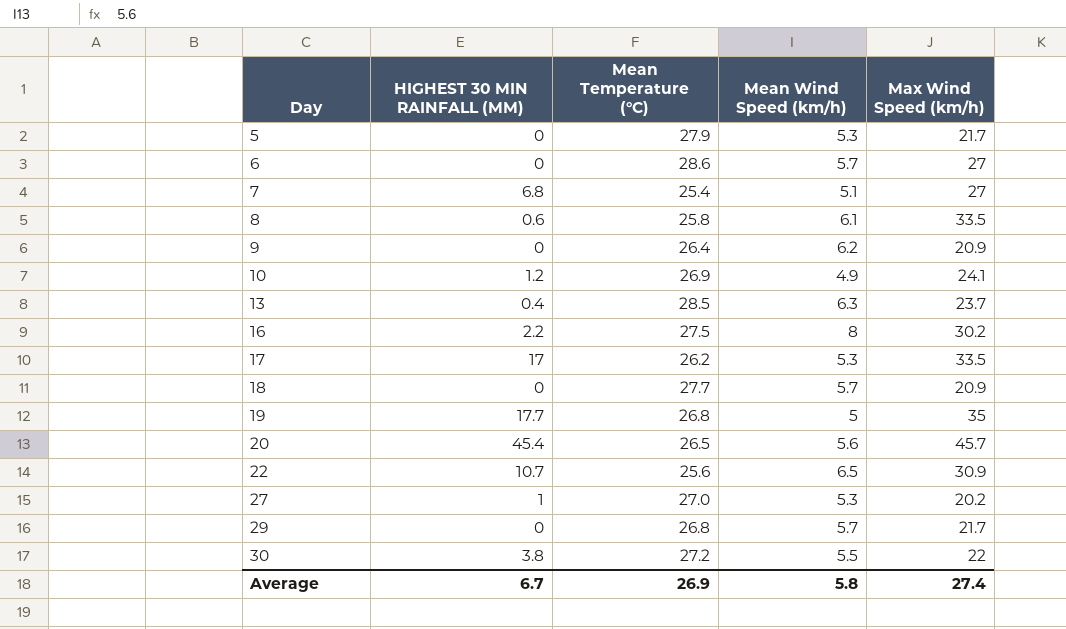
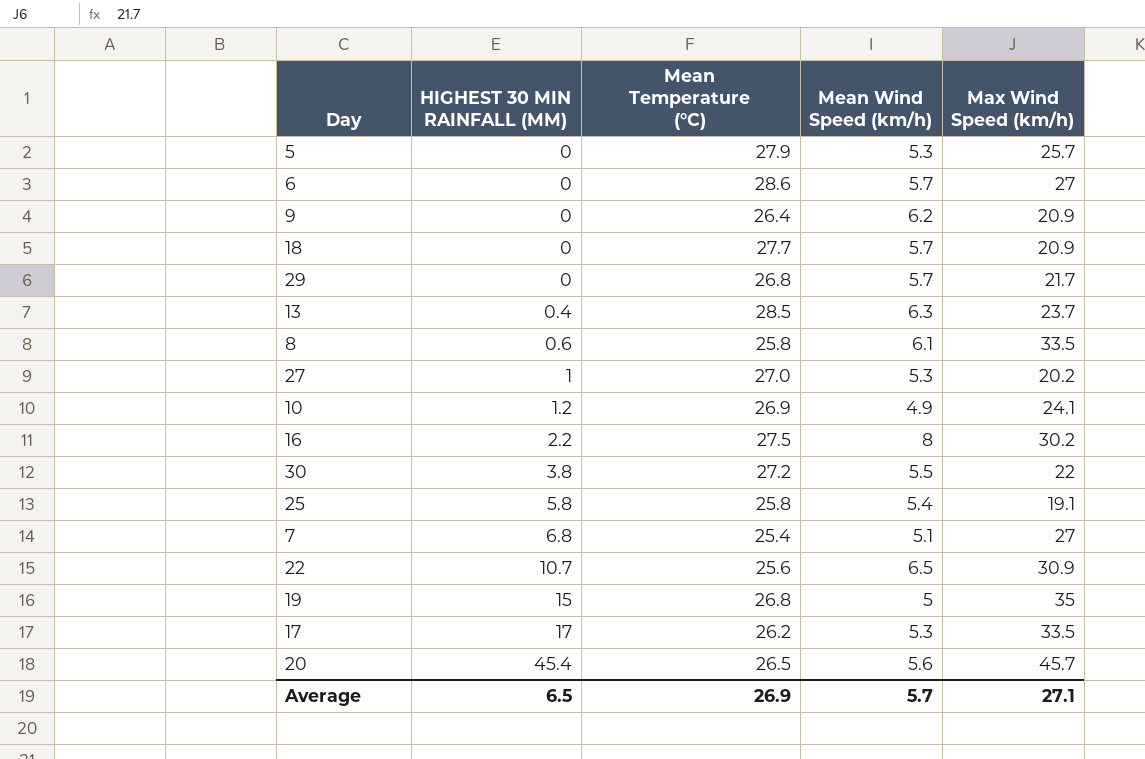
row order: Day ascending -> HIGHEST 30 MIN RAINFALL (MM) ascending
5 | Max Wind Speed (km/h): 21.7 -> 25.7
row 25: none -> 5.8 | 25.8 | 5.4 | 19.1
19 | HIGHEST 30 MIN RAINFALL (MM): 17.7 -> 15
Average | HIGHEST 30 MIN RAINFALL (MM): 6.7 -> 6.5
Average | Mean Wind Speed (km/h): 5.8 -> 5.7
Average | Max Wind Speed (km/h): 27.4 -> 27.1

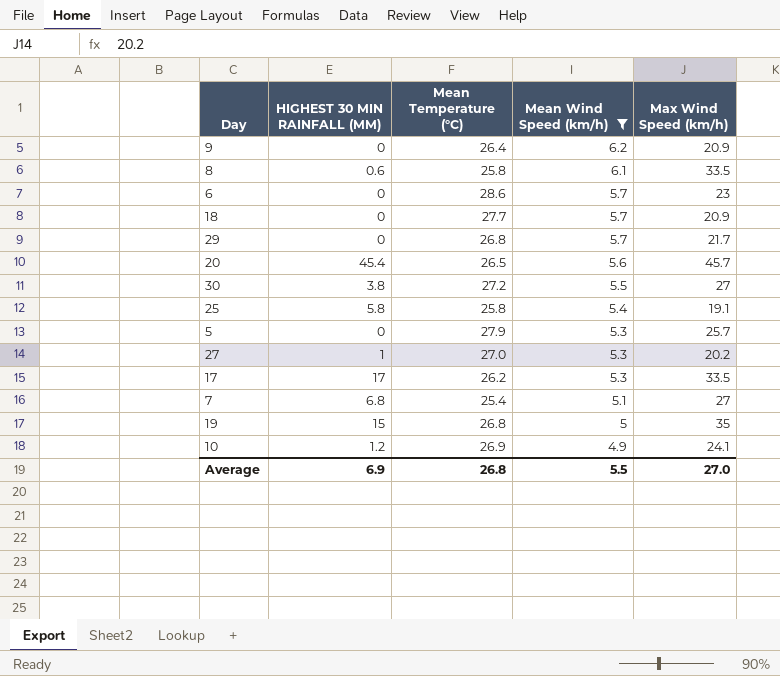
filter: none -> Mean Wind Speed (km/h) <= 6.2
row order: HIGHEST 30 MIN RAINFALL (MM) ascending -> Mean Wind Speed (km/h) descending
6 | Max Wind Speed (km/h): 27 -> 23
30 | Max Wind Speed (km/h): 22 -> 27
Average | HIGHEST 30 MIN RAINFALL (MM): 6.5 -> 6.9
Average | Mean Temperature (°C): 26.9 -> 26.8
Average | Mean Wind Speed (km/h): 5.7 -> 5.5
Average | Max Wind Speed (km/h): 27.1 -> 27.0

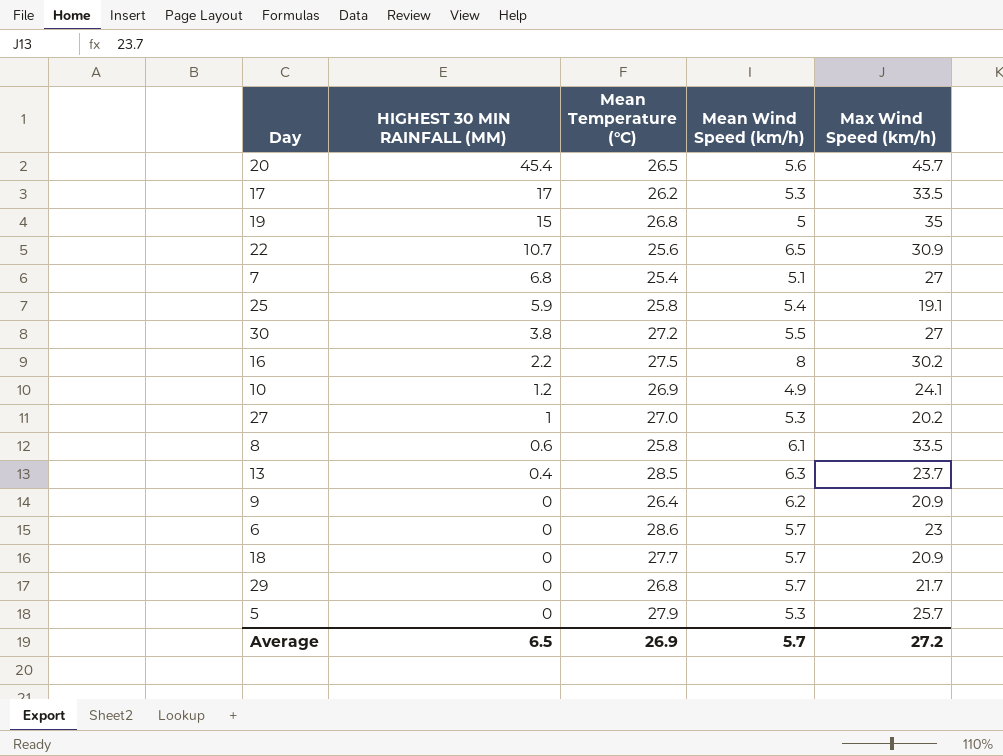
filter: Mean Wind Speed (km/h) <= 6.2 -> none
row order: Mean Wind Speed (km/h) descending -> HIGHEST 30 MIN RAINFALL (MM) descending
25 | HIGHEST 30 MIN RAINFALL (MM): 5.8 -> 5.9
Average | HIGHEST 30 MIN RAINFALL (MM): 6.9 -> 6.5
Average | Mean Temperature (°C): 26.8 -> 26.9
Average | Mean Wind Speed (km/h): 5.5 -> 5.7
Average | Max Wind Speed (km/h): 27.0 -> 27.2

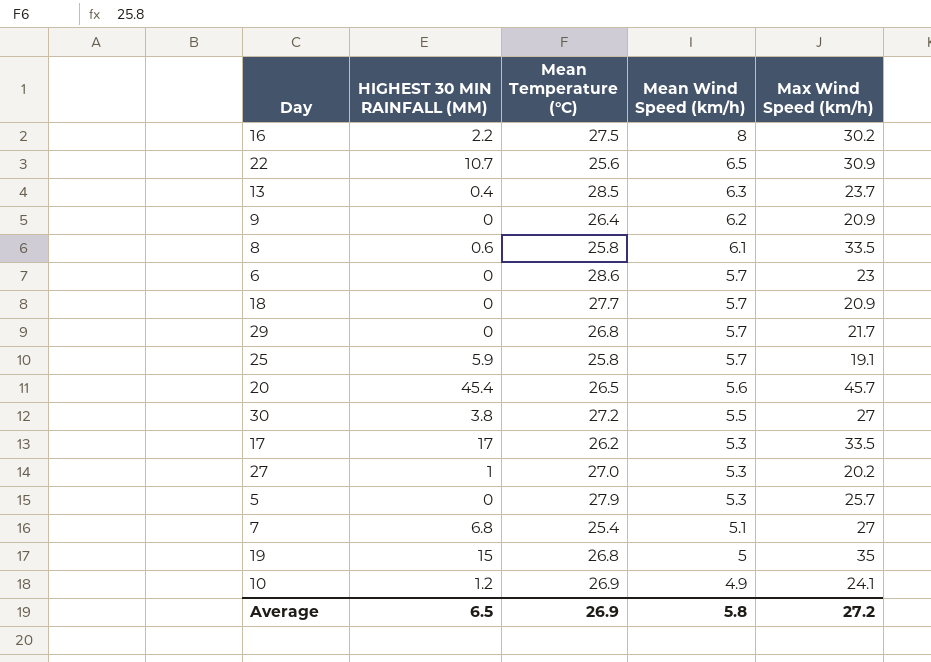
row order: HIGHEST 30 MIN RAINFALL (MM) descending -> Mean Wind Speed (km/h) descending
25 | Mean Wind Speed (km/h): 5.4 -> 5.7
Average | Mean Wind Speed (km/h): 5.7 -> 5.8

